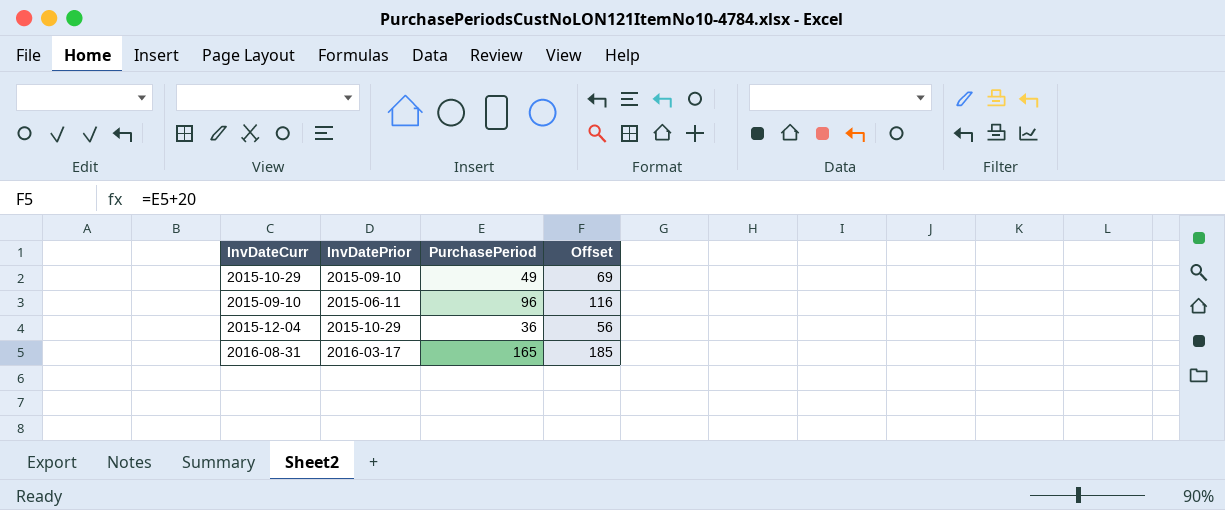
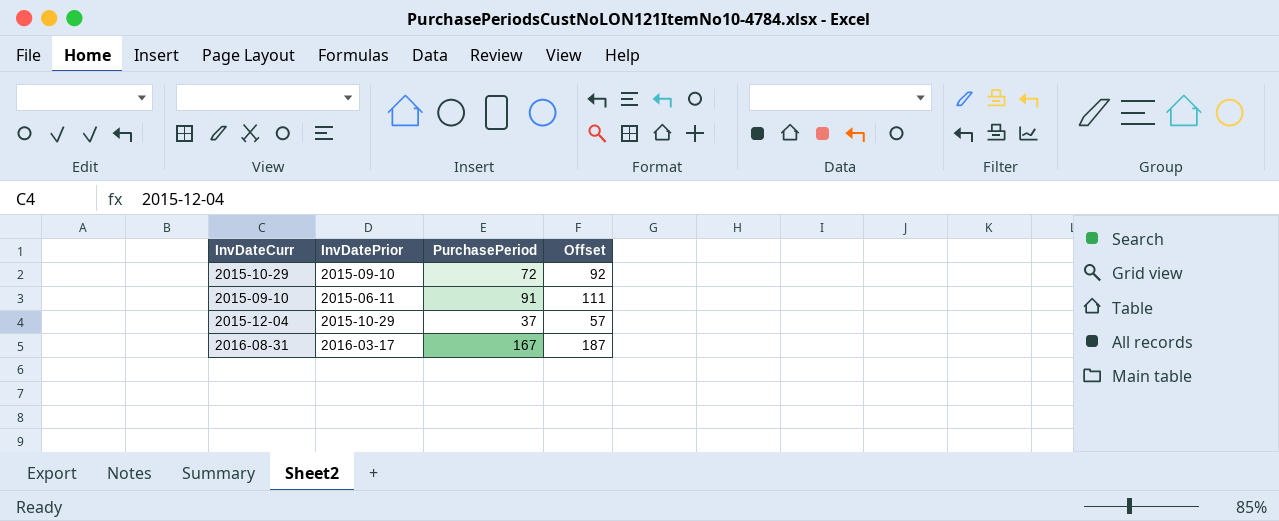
2015-10-29 | PurchasePeriod: 49 -> 72
2015-10-29 | Offset: 69 -> 92
2015-09-10 | PurchasePeriod: 96 -> 91
2015-09-10 | Offset: 116 -> 111
2015-12-04 | PurchasePeriod: 36 -> 37
2015-12-04 | Offset: 56 -> 57
2016-08-31 | PurchasePeriod: 165 -> 167
2016-08-31 | Offset: 185 -> 187

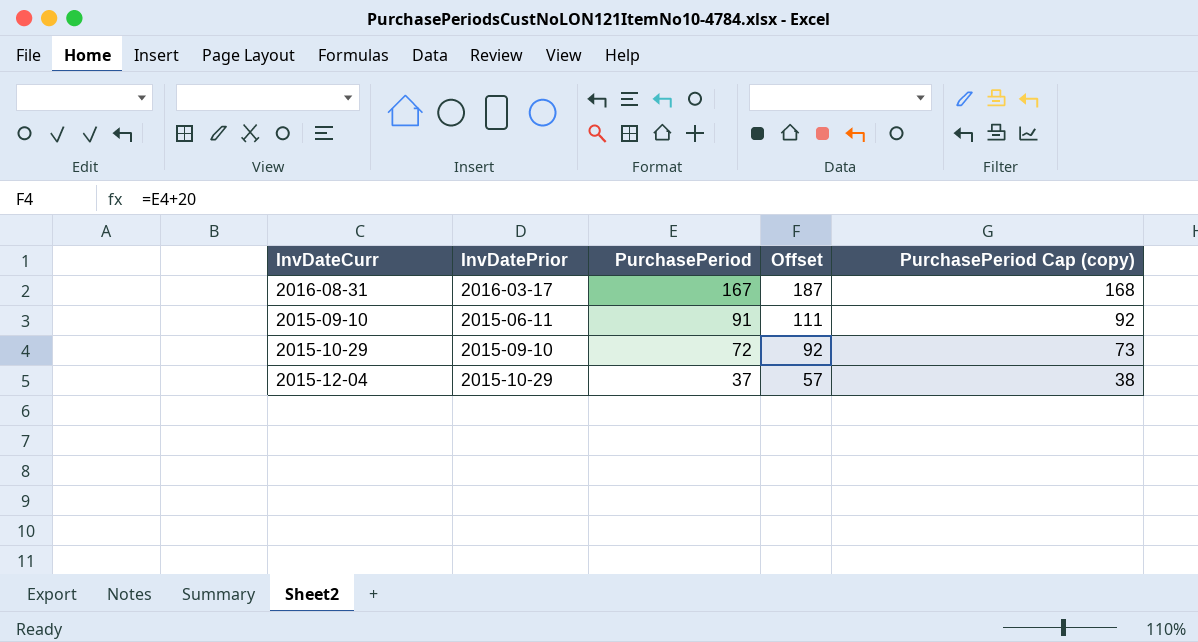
row order: none -> PurchasePeriod descending
column PurchasePeriod Cap (copy) | formula: none -> [PurchasePeriod] + 1

